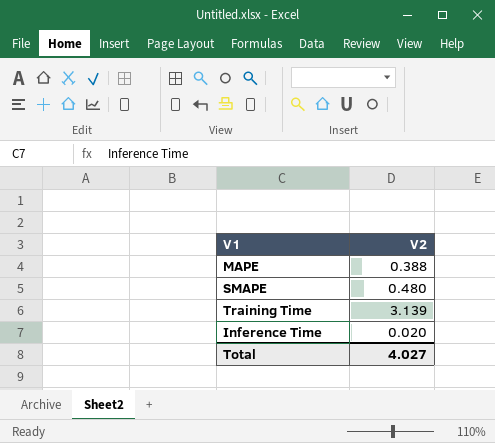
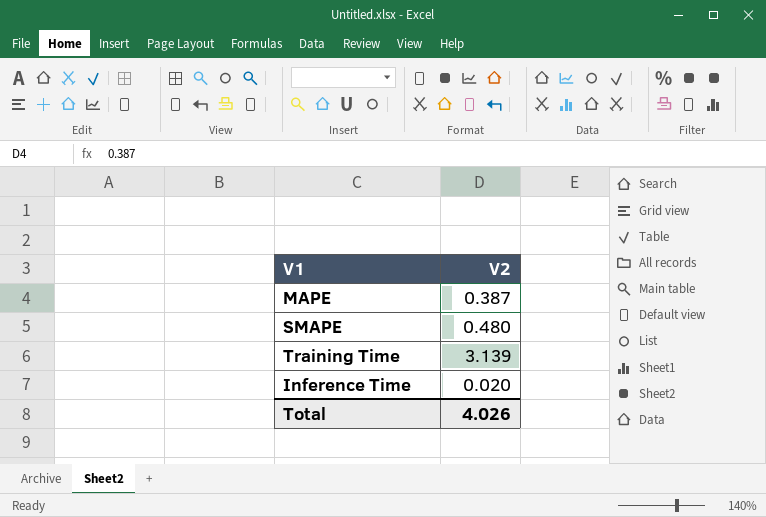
MAPE | V2: 0.388 -> 0.387
Total | V2: 4.027 -> 4.026

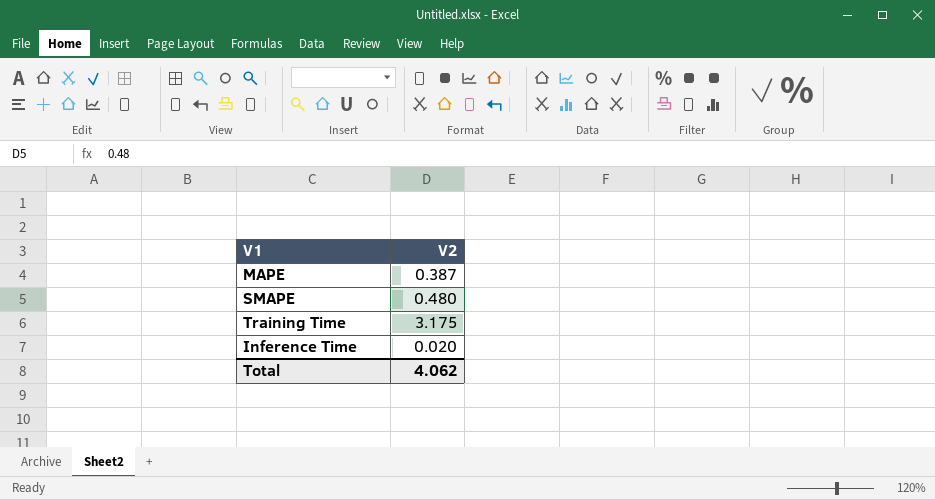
Training Time | V2: 3.139 -> 3.175
Total | V2: 4.026 -> 4.062

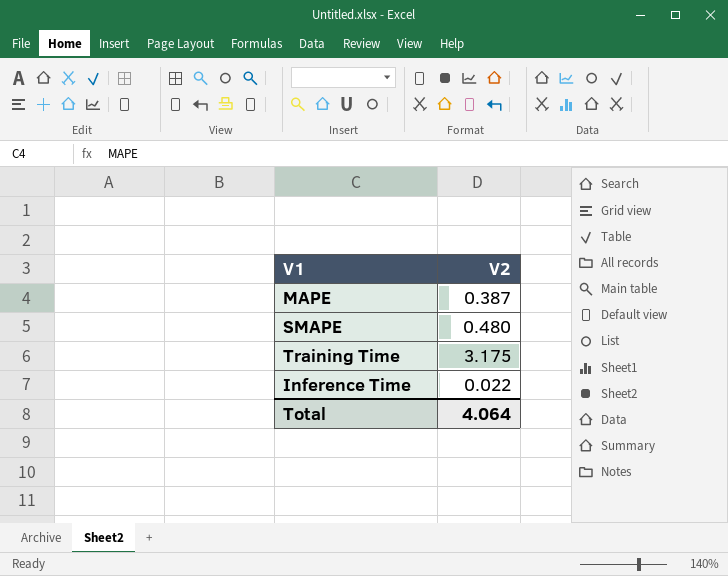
Inference Time | V2: 0.020 -> 0.022
Total | V2: 4.062 -> 4.064

